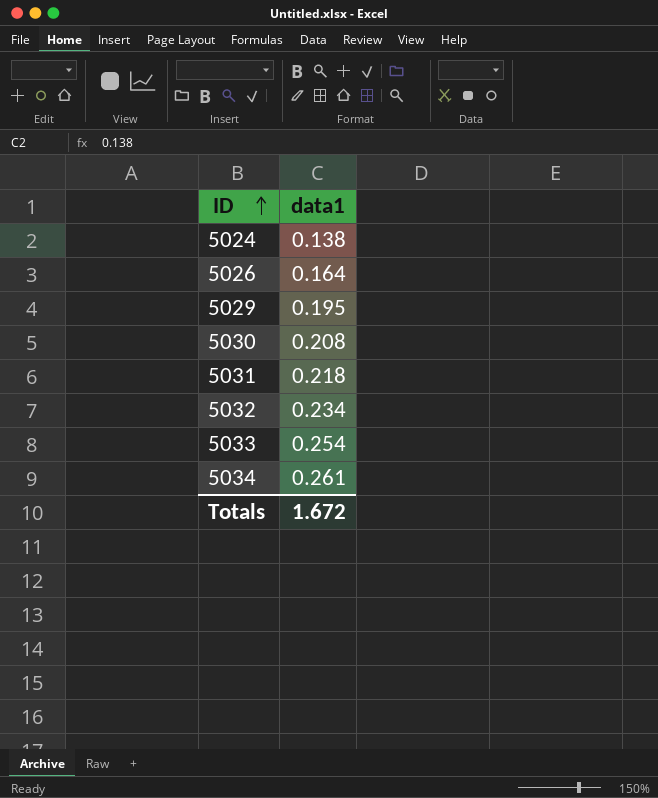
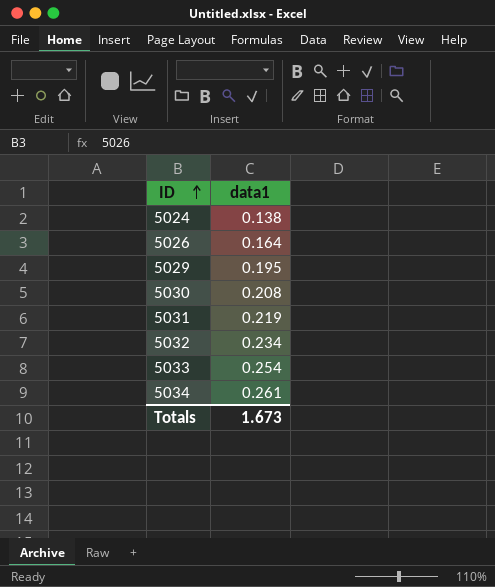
5031 | data1: 0.218 -> 0.219
Totals | data1: 1.672 -> 1.673

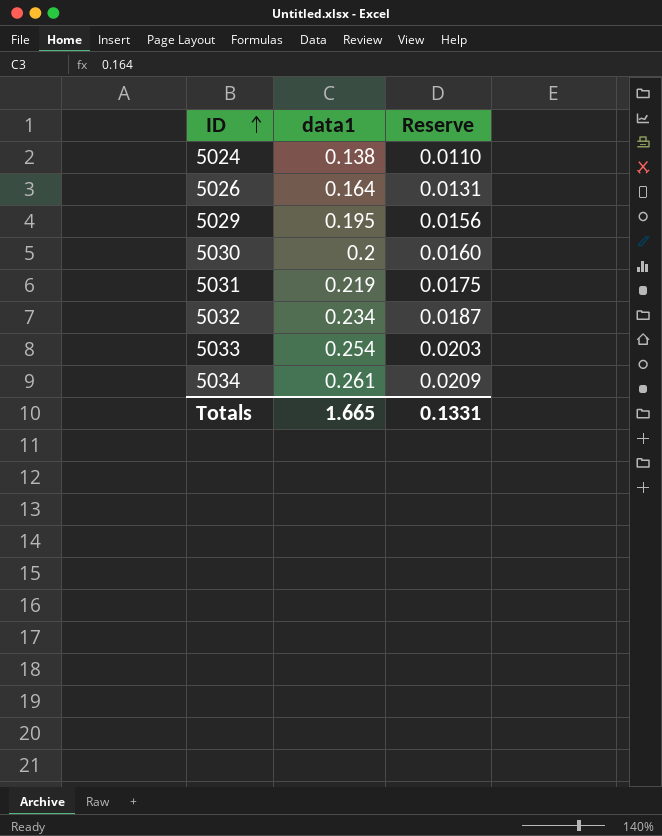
column Reserve | formula: none -> [data1] * 0.08
5030 | data1: 0.208 -> 0.2
Totals | data1: 1.673 -> 1.665

